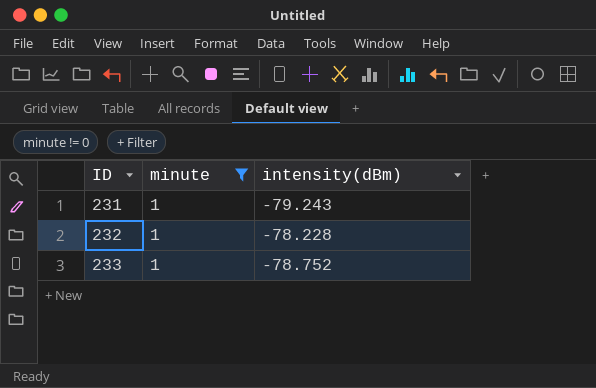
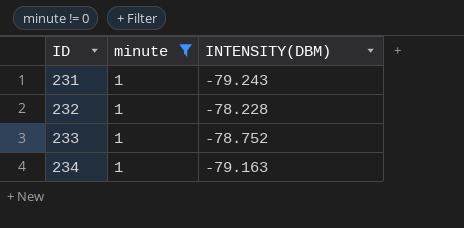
column name: intensity(dBm) -> INTENSITY(DBM)
row 234: none -> 1 | -79.163

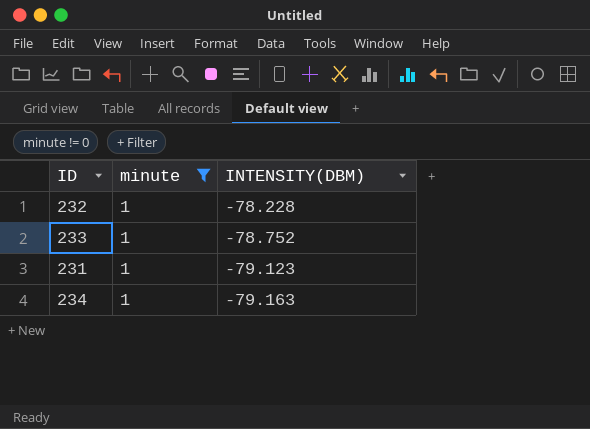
row order: ID ascending -> INTENSITY(DBM) descending
231 | INTENSITY(DBM): -79.243 -> -79.123

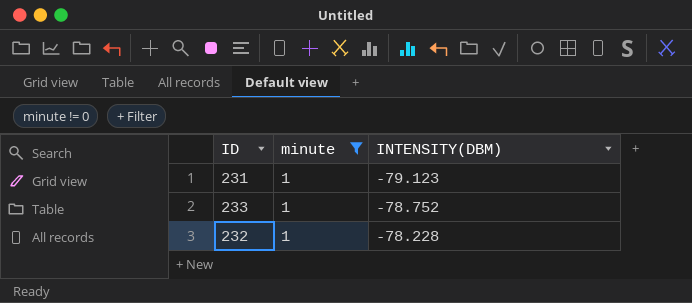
row order: INTENSITY(DBM) descending -> INTENSITY(DBM) ascending
row 234: 1 | -79.163 -> none

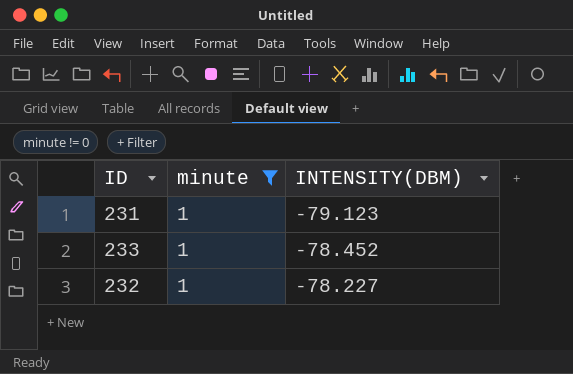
233 | INTENSITY(DBM): -78.752 -> -78.452
232 | INTENSITY(DBM): -78.228 -> -78.227

